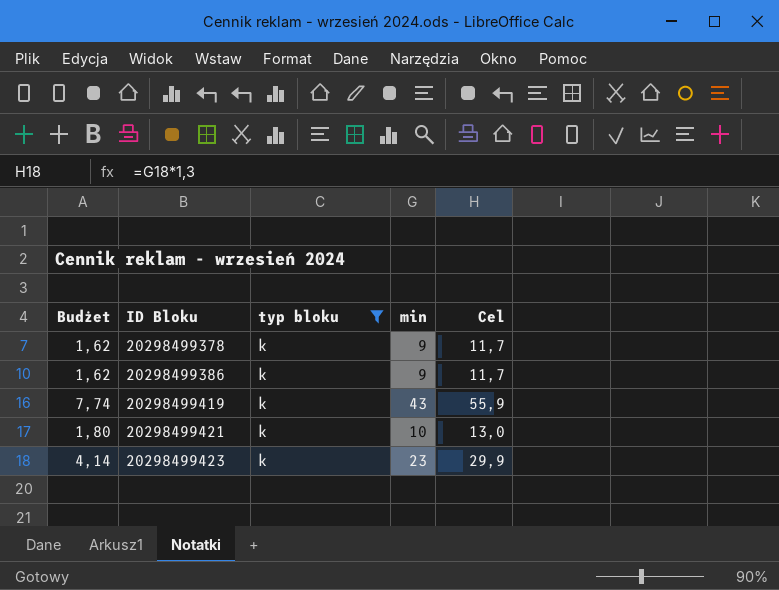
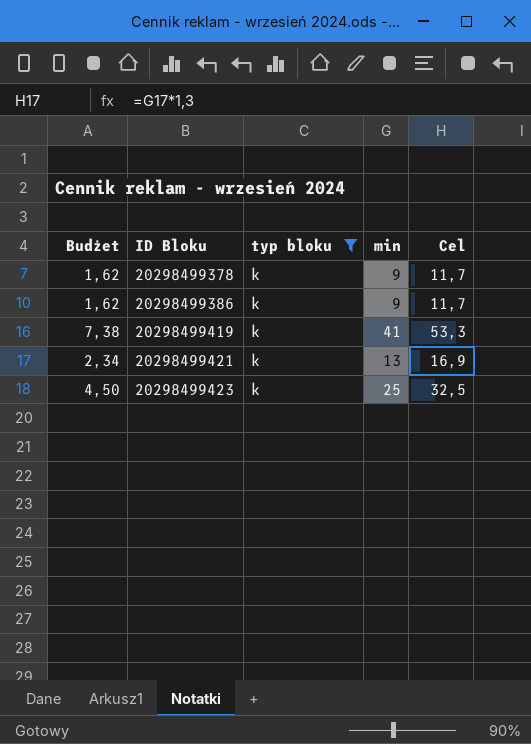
20298499419 | Budżet: 7,74 -> 7,38
20298499419 | min: 43 -> 41
20298499419 | Cel: 55,9 -> 53,3
20298499421 | Budżet: 1,80 -> 2,34
20298499421 | min: 10 -> 13
20298499421 | Cel: 13,0 -> 16,9
20298499423 | Budżet: 4,14 -> 4,50
20298499423 | min: 23 -> 25
20298499423 | Cel: 29,9 -> 32,5

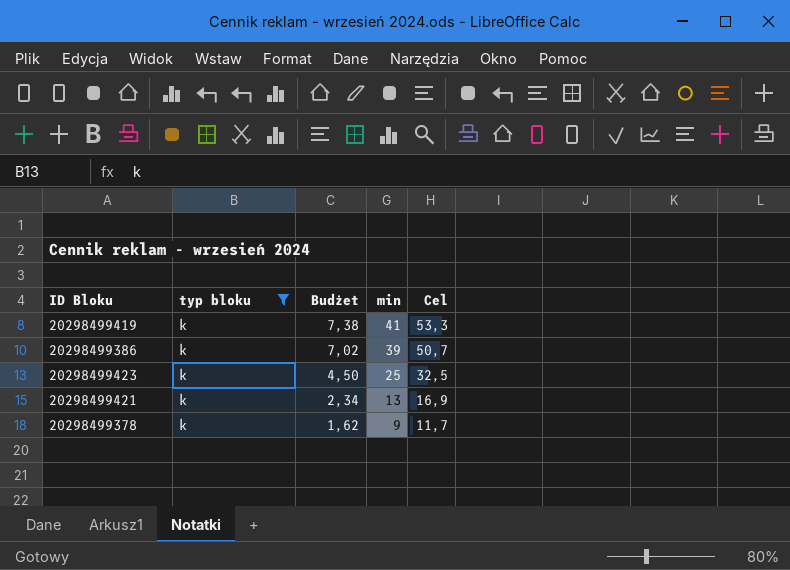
row order: ID Bloku ascending -> Budżet descending
column Budżet | position: 1 -> 3
20298499386 | Budżet: 1,62 -> 7,02
20298499386 | min: 9 -> 39
20298499386 | Cel: 11,7 -> 50,7

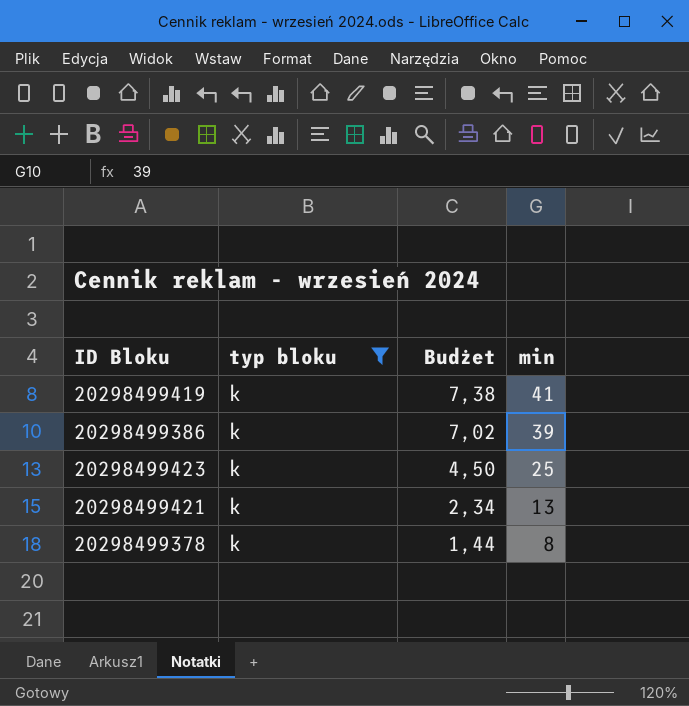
column Cel | formula: [min] * 1,3 -> none
20298499378 | Budżet: 1,62 -> 1,44
20298499378 | min: 9 -> 8

